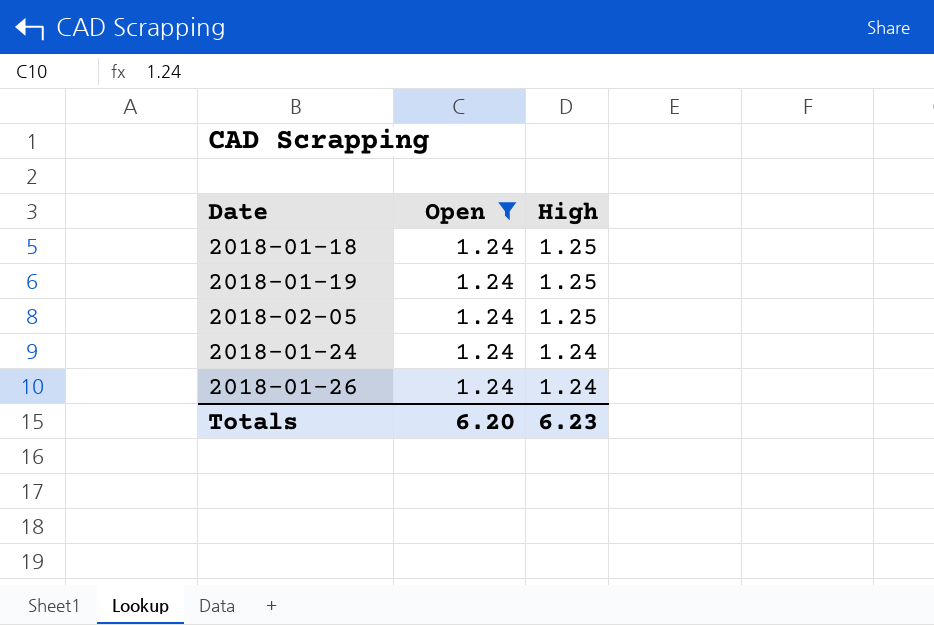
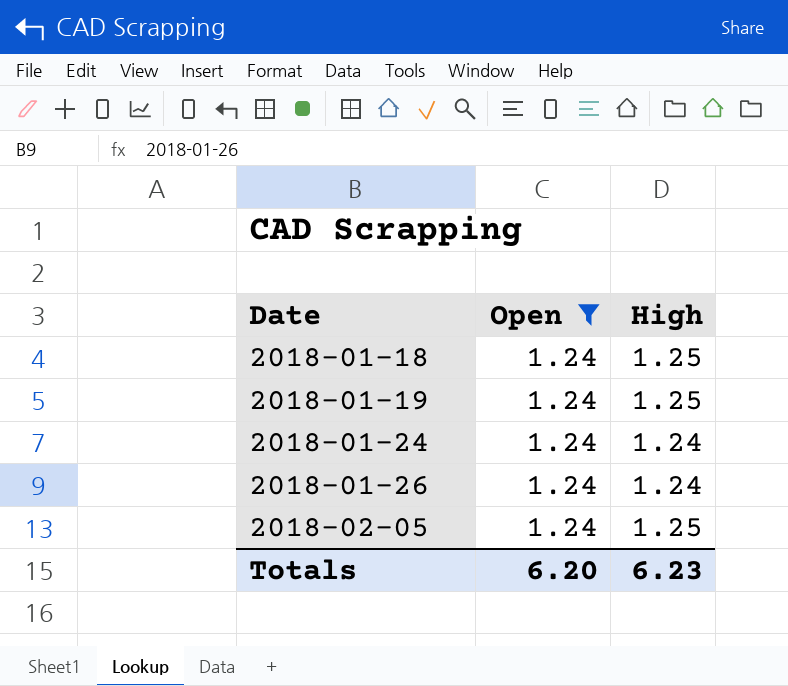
row order: High descending -> Date ascending

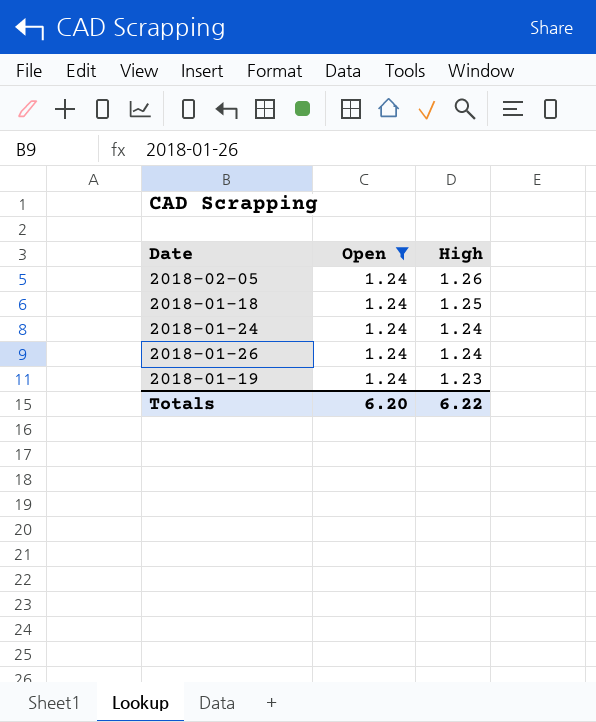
row order: Date ascending -> High descending
2018-02-05 | High: 1.25 -> 1.26
2018-01-19 | High: 1.25 -> 1.23
Totals | High: 6.23 -> 6.22

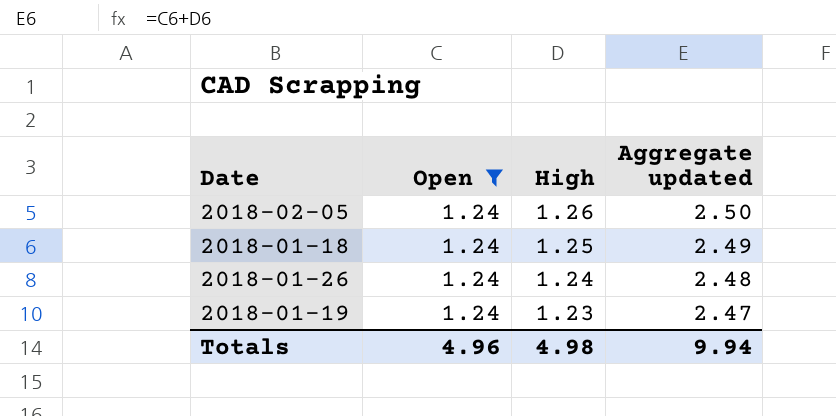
column Aggregate updated | formula: none -> [Open] + [High]
row 2018-01-24: 1.24 | 1.24 -> none
Totals | Open: 6.20 -> 4.96
Totals | High: 6.22 -> 4.98

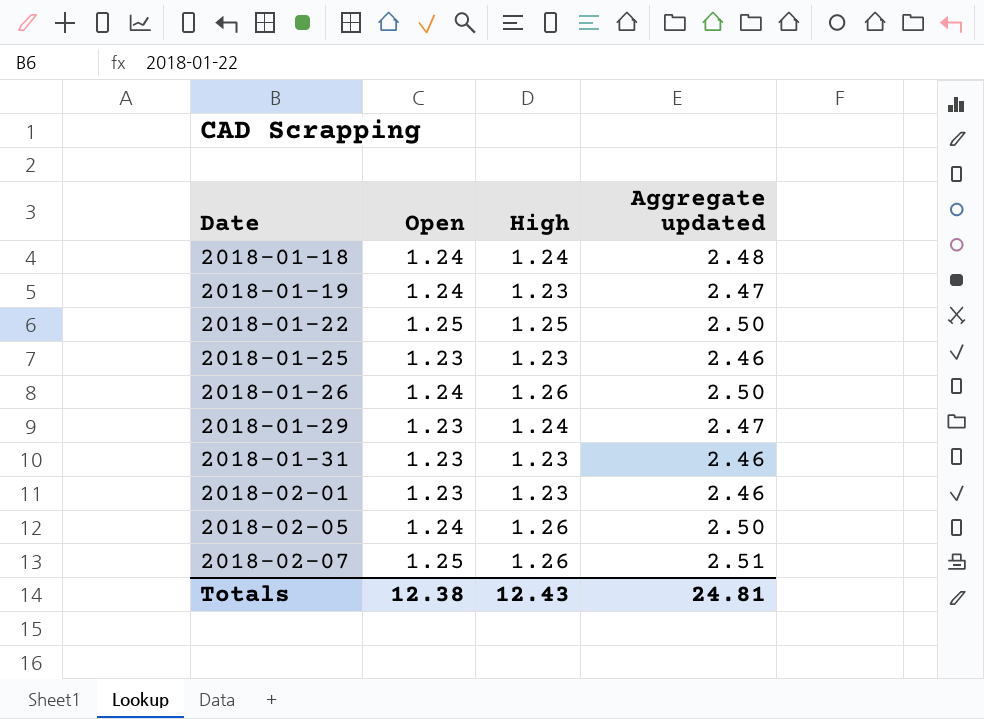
filter: Open = 1.24 -> none
row order: High descending -> Date ascending
2018-01-18 | High: 1.25 -> 1.24
2018-01-18 | Aggregate updated: 2.49 -> 2.48
2018-01-26 | High: 1.24 -> 1.26
2018-01-26 | Aggregate updated: 2.48 -> 2.50
Totals | Open: 4.96 -> 12.38
Totals | High: 4.98 -> 12.43
Totals | Aggregate updated: 9.94 -> 24.81

